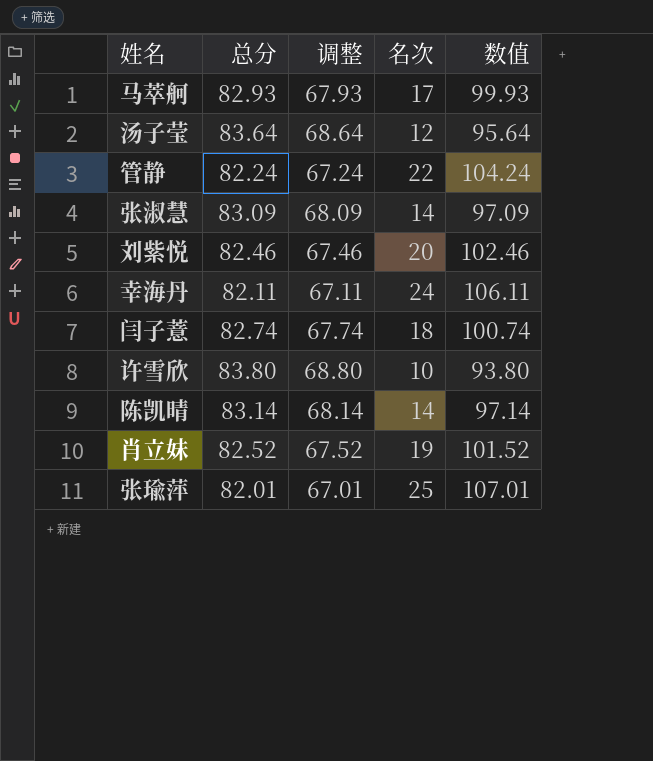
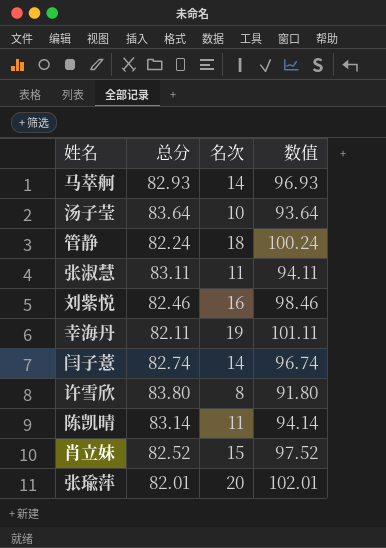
column 调整 | formula: [总分] - 15 -> none
马萃舸 | 名次: 17 -> 14
马萃舸 | 数值: 99.93 -> 96.93
汤子莹 | 名次: 12 -> 10
汤子莹 | 数值: 95.64 -> 93.64
管静 | 名次: 22 -> 18
管静 | 数值: 104.24 -> 100.24
张淑慧 | 总分: 83.09 -> 83.11
张淑慧 | 名次: 14 -> 11
张淑慧 | 数值: 97.09 -> 94.11
刘紫悦 | 名次: 20 -> 16
刘紫悦 | 数值: 102.46 -> 98.46
幸海丹 | 名次: 24 -> 19
幸海丹 | 数值: 106.11 -> 101.11
闫子薏 | 名次: 18 -> 14
闫子薏 | 数值: 100.74 -> 96.74
许雪欣 | 名次: 10 -> 8
许雪欣 | 数值: 93.80 -> 91.80
陈凯晴 | 名次: 14 -> 11
陈凯晴 | 数值: 97.14 -> 94.14
肖立妹 | 名次: 19 -> 15
肖立妹 | 数值: 101.52 -> 97.52
张瑜萍 | 名次: 25 -> 20
张瑜萍 | 数值: 107.01 -> 102.01

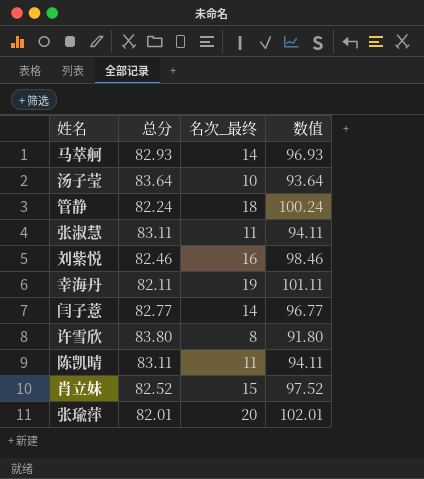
column name: 名次 -> 名次_最终
闫子薏 | 总分: 82.74 -> 82.77
闫子薏 | 数值: 96.74 -> 96.77
陈凯晴 | 总分: 83.14 -> 83.11
陈凯晴 | 数值: 94.14 -> 94.11

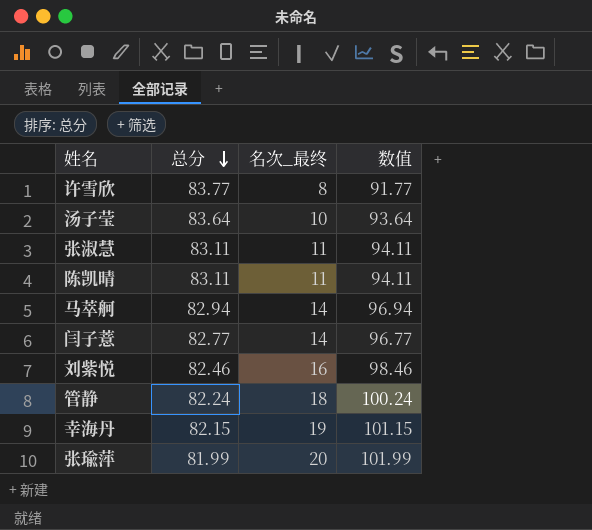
row order: none -> 总分 descending
row 肖立妹: 82.52 | 15 | 97.52 -> none
许雪欣 | 总分: 83.80 -> 83.77
许雪欣 | 数值: 91.80 -> 91.77
马萃舸 | 总分: 82.93 -> 82.94
马萃舸 | 数值: 96.93 -> 96.94
幸海丹 | 总分: 82.11 -> 82.15
幸海丹 | 数值: 101.11 -> 101.15
张瑜萍 | 总分: 82.01 -> 81.99
张瑜萍 | 数值: 102.01 -> 101.99

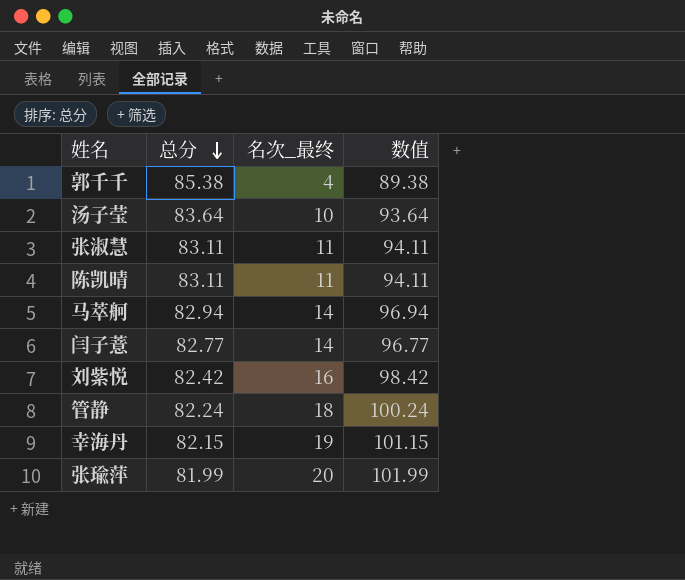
row 许雪欣: 83.77 | 8 | 91.77 -> none
row 郭千千: none -> 85.38 | 4 | 89.38
刘紫悦 | 总分: 82.46 -> 82.42
刘紫悦 | 数值: 98.46 -> 98.42

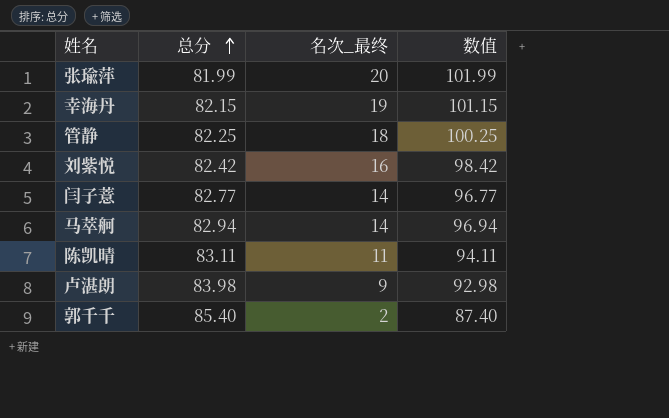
row order: 总分 descending -> 总分 ascending
row 汤子莹: 83.64 | 10 | 93.64 -> none
row 张淑慧: 83.11 | 11 | 94.11 -> none
管静 | 总分: 82.24 -> 82.25
管静 | 数值: 100.24 -> 100.25
row 卢湛朗: none -> 83.98 | 9 | 92.98
郭千千 | 总分: 85.38 -> 85.40
郭千千 | 名次_最终: 4 -> 2
郭千千 | 数值: 89.38 -> 87.40

